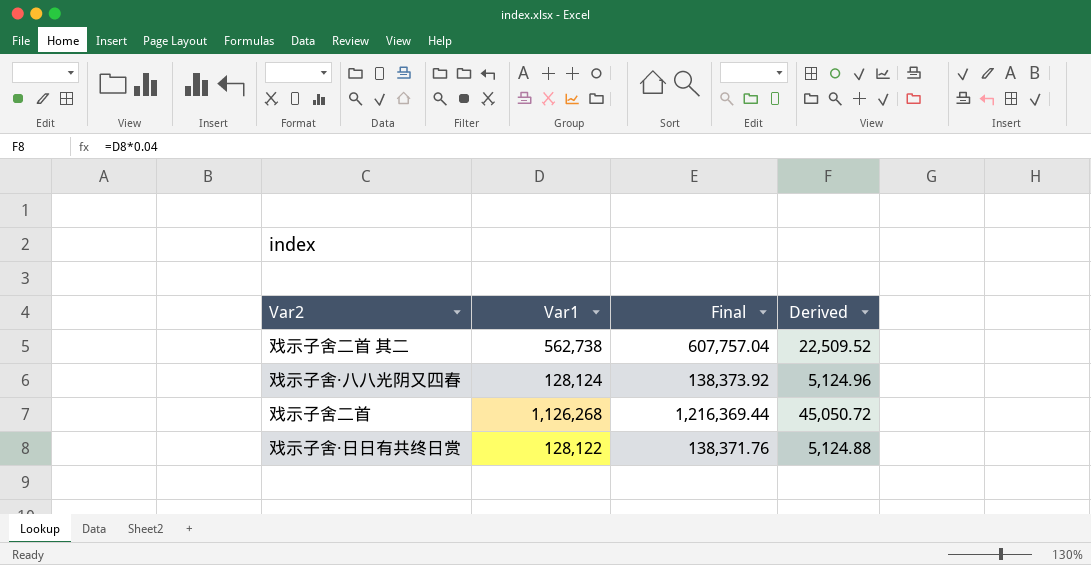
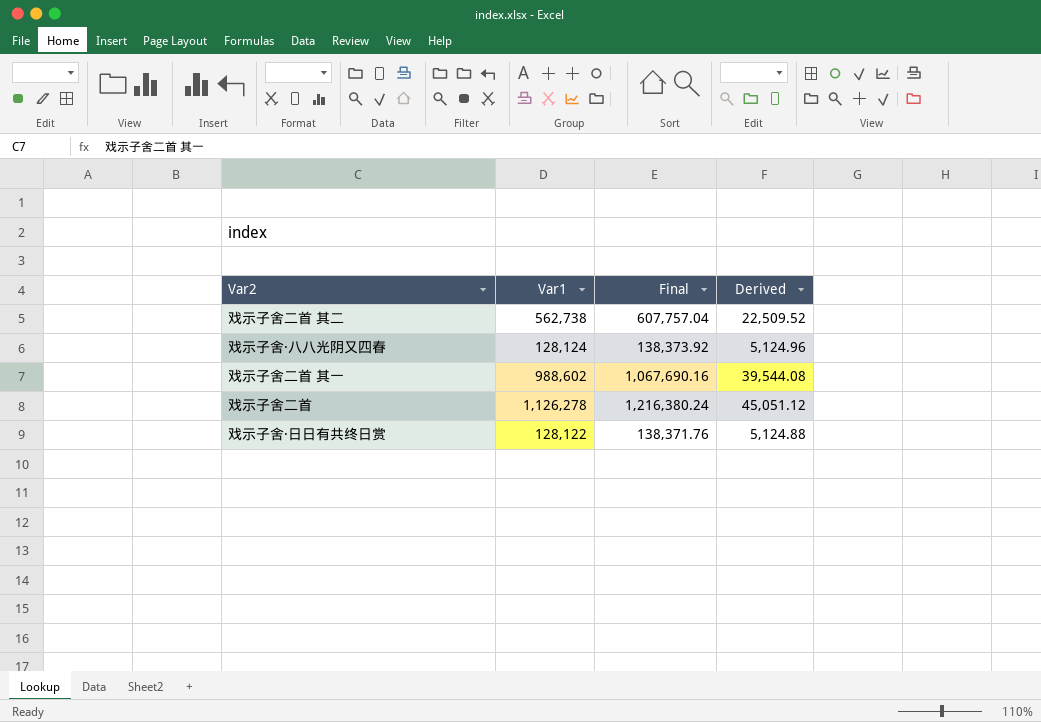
row 戏示子舍二首 其一: none -> 988,602 | 1,067,690.16 | 39,544.08
戏示子舍二首 | Var1: 1,126,268 -> 1,126,278
戏示子舍二首 | Final: 1,216,369.44 -> 1,216,380.24
戏示子舍二首 | Derived: 45,050.72 -> 45,051.12

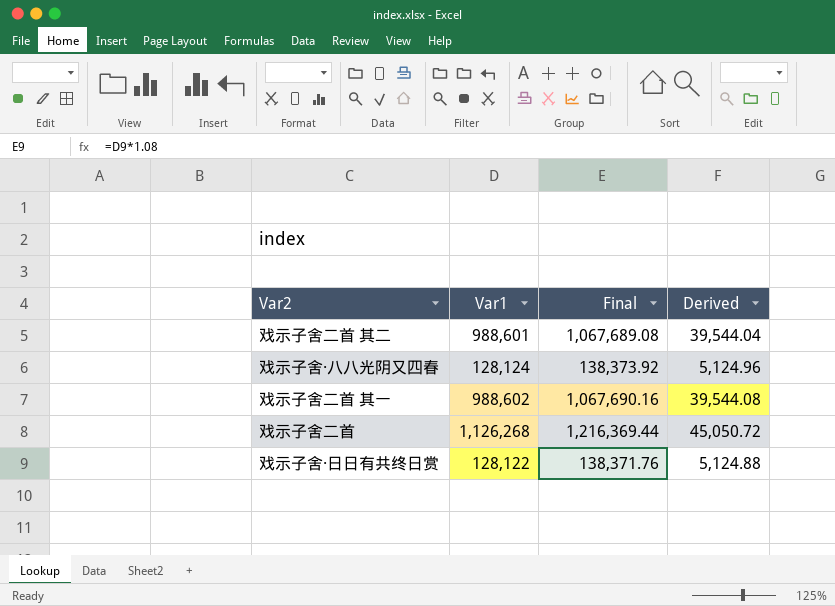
戏示子舍二首 其二 | Var1: 562,738 -> 988,601
戏示子舍二首 其二 | Final: 607,757.04 -> 1,067,689.08
戏示子舍二首 其二 | Derived: 22,509.52 -> 39,544.04
戏示子舍二首 | Var1: 1,126,278 -> 1,126,268
戏示子舍二首 | Final: 1,216,380.24 -> 1,216,369.44
戏示子舍二首 | Derived: 45,051.12 -> 45,050.72

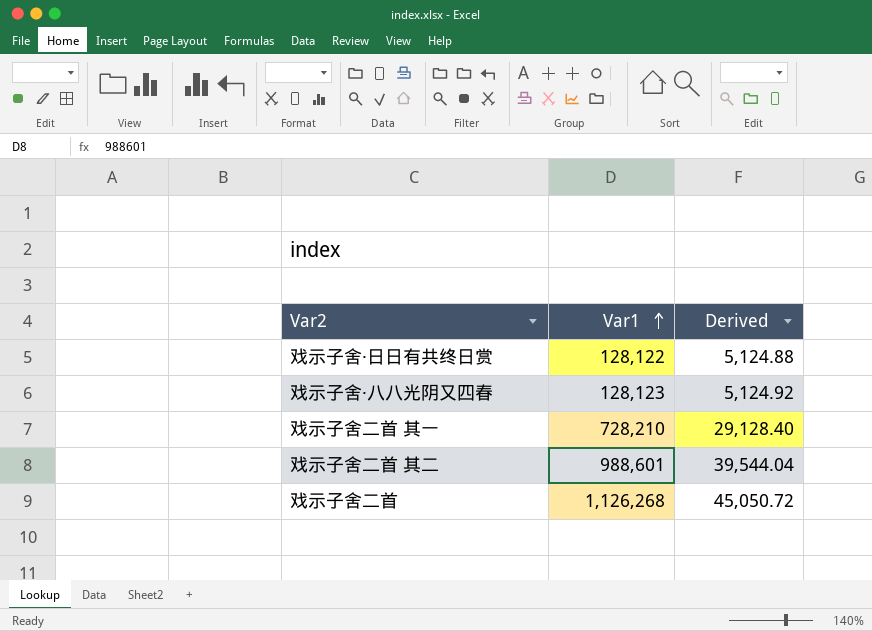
row order: none -> Var1 ascending
column Final | formula: [Var1] * 1.08 -> none
戏示子舍·八八光阴又四春 | Var1: 128,124 -> 128,123
戏示子舍·八八光阴又四春 | Derived: 5,124.96 -> 5,124.92
戏示子舍二首 其一 | Var1: 988,602 -> 728,210
戏示子舍二首 其一 | Derived: 39,544.08 -> 29,128.40

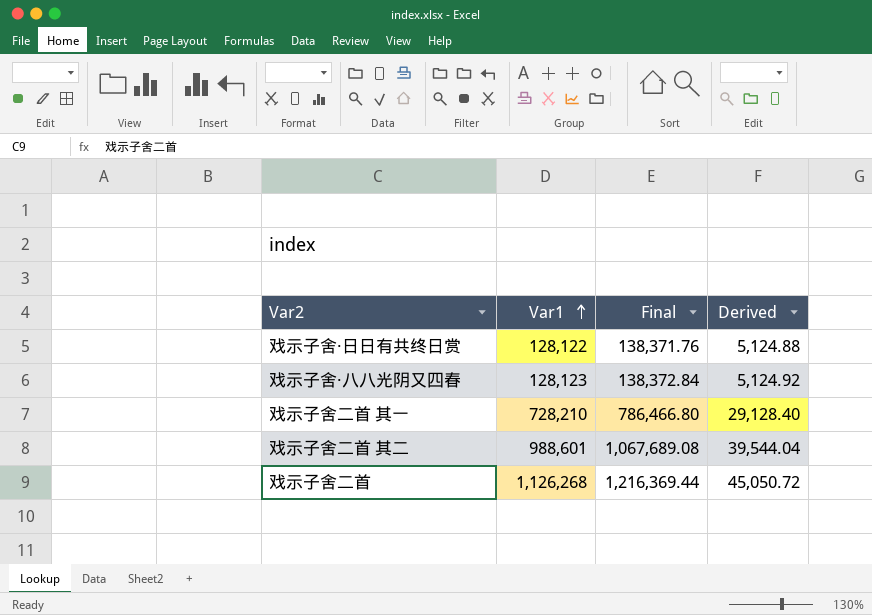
column Final | formula: none -> [Var1] * 1.08

